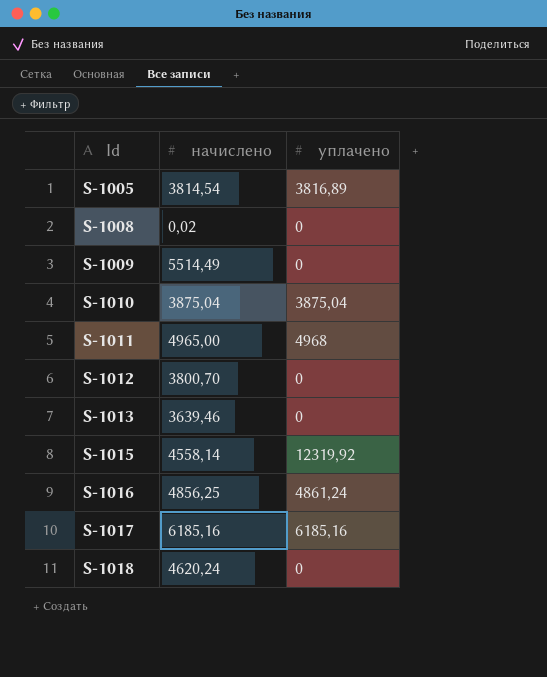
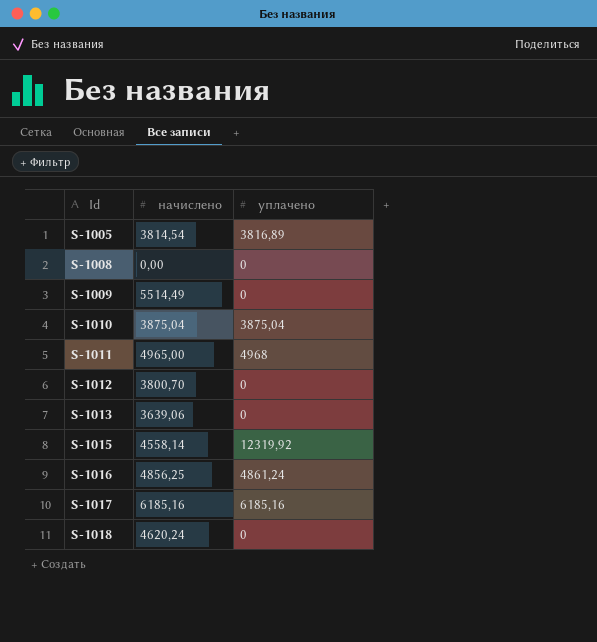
S-1008 | начислено: 0,02 -> 0,00
S-1013 | начислено: 3639,46 -> 3639,06

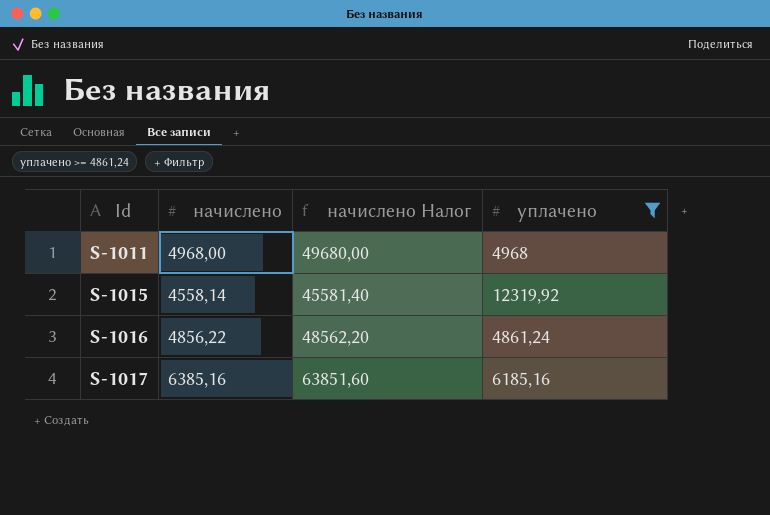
filter: none -> уплачено >= 4861,24
column начислено Налог | formula: none -> [начислено] * 10
S-1011 | начислено: 4965,00 -> 4968,00
S-1016 | начислено: 4856,25 -> 4856,22
S-1017 | начислено: 6185,16 -> 6385,16

